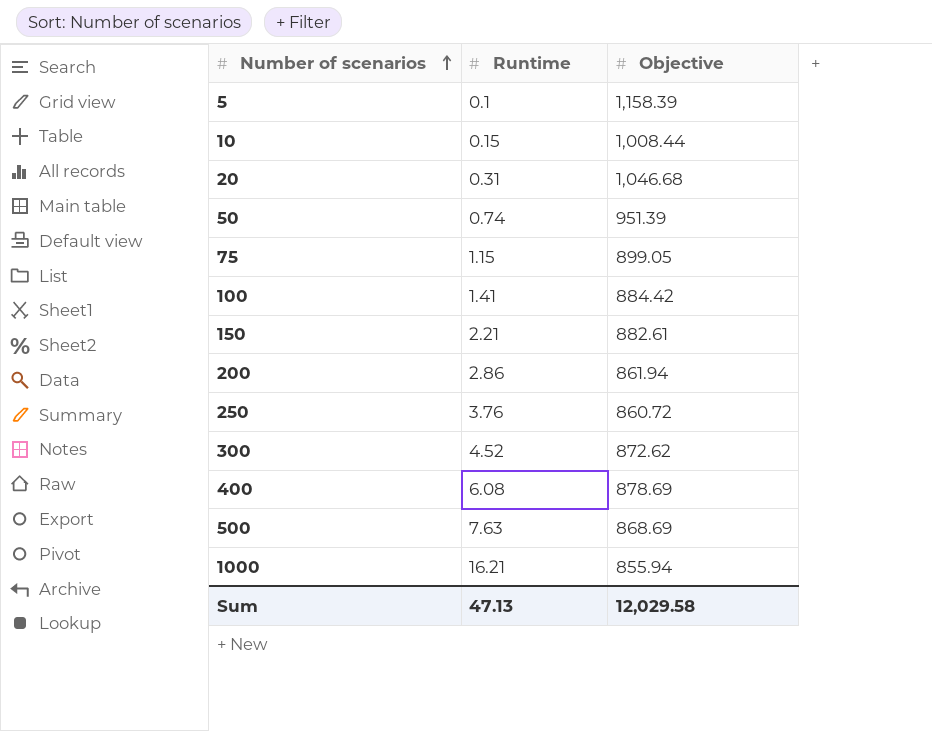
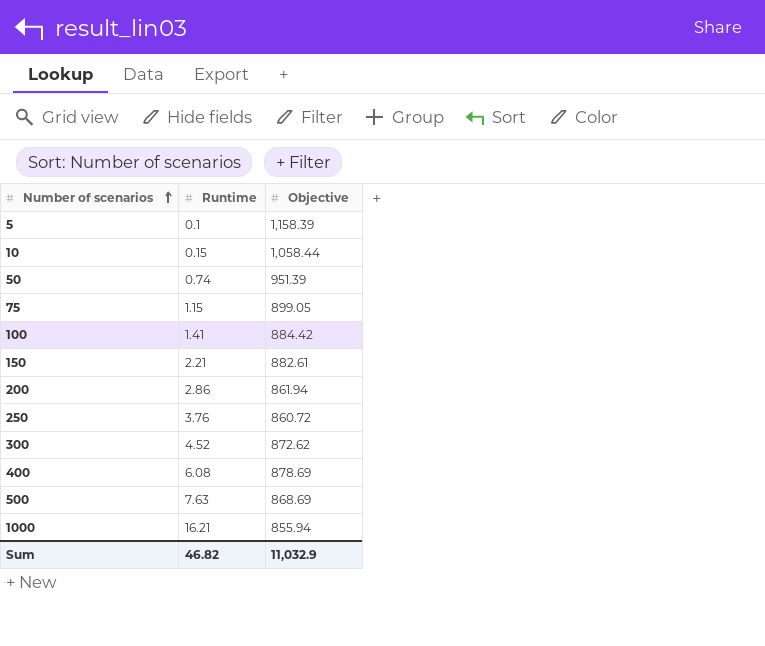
row 20: 0.31 | 1,046.68 -> none
10 | Objective: 1,008.44 -> 1,058.44
Sum | Runtime: 47.13 -> 46.82
Sum | Objective: 12,029.58 -> 11,032.9

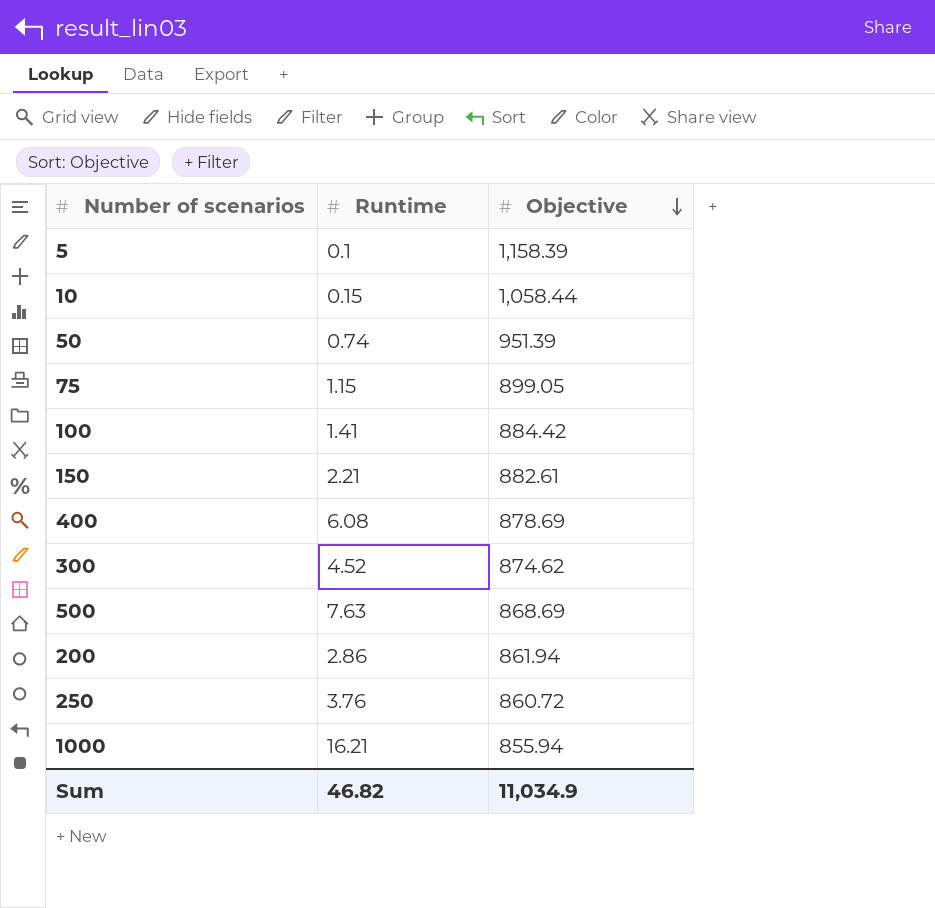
row order: Number of scenarios ascending -> Objective descending
300 | Objective: 872.62 -> 874.62
Sum | Objective: 11,032.9 -> 11,034.9

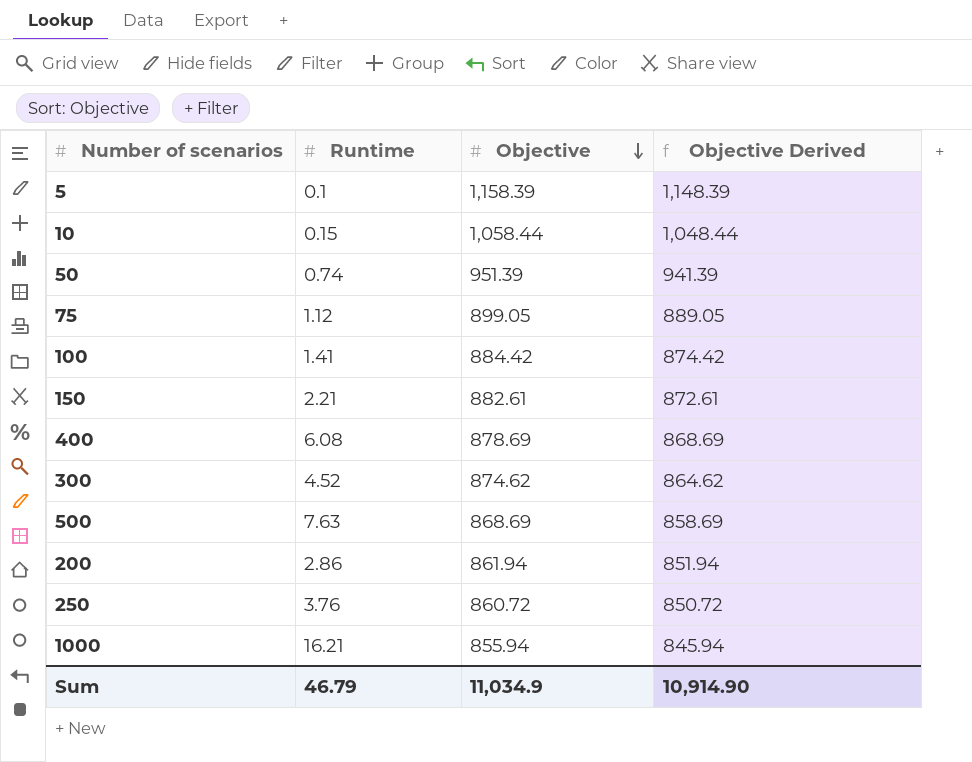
column Objective Derived | formula: none -> [Objective] - 10
75 | Runtime: 1.15 -> 1.12
Sum | Runtime: 46.82 -> 46.79

